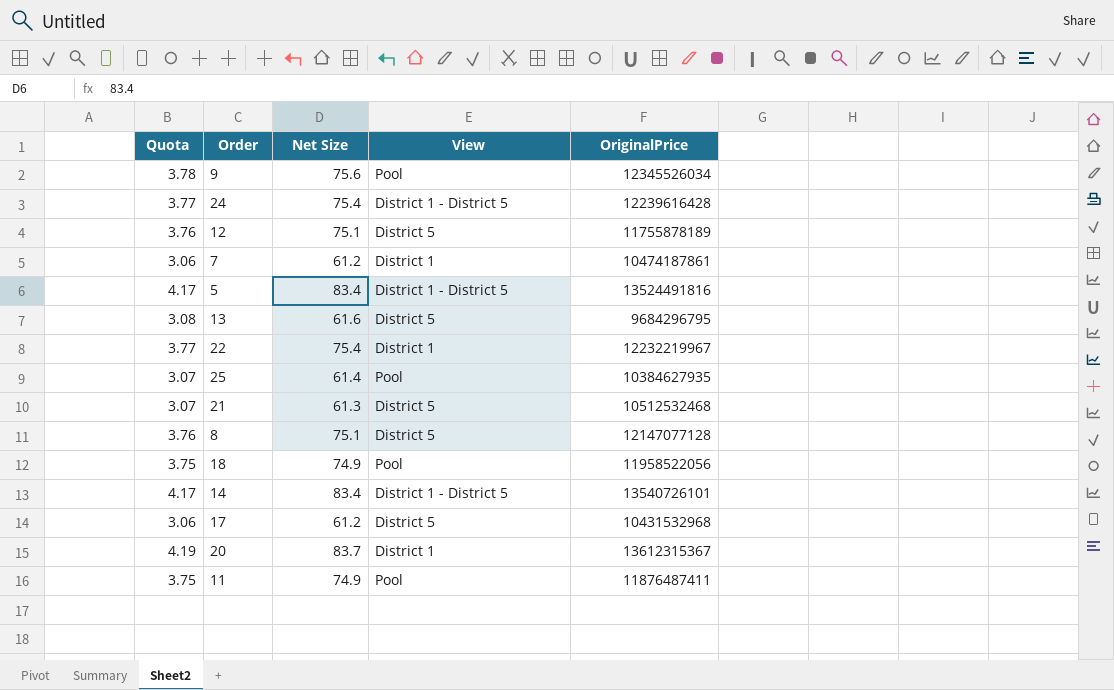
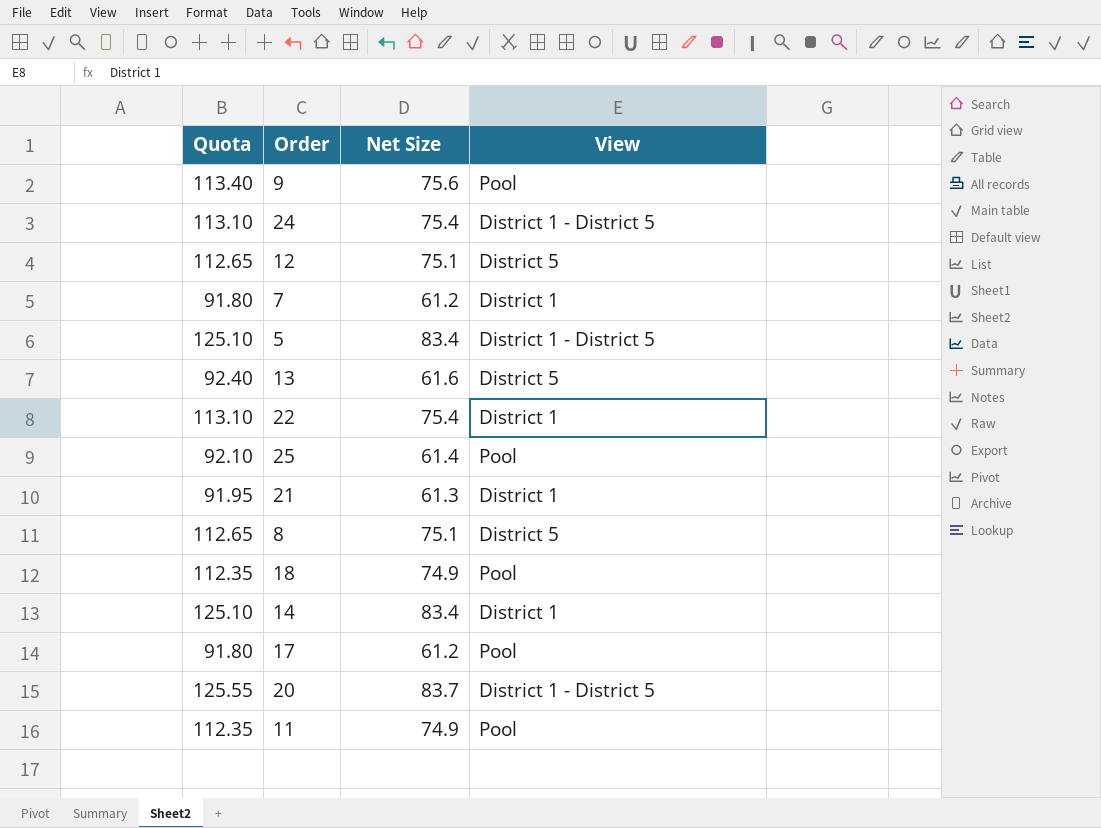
column OriginalPrice | position: 5 -> none
column Quota | formula: [Net Size] * 0.05 -> [Net Size] * 1.5
21 | View: District 5 -> District 1
14 | View: District 1 - District 5 -> District 1
17 | View: District 5 -> Pool
20 | View: District 1 -> District 1 - District 5

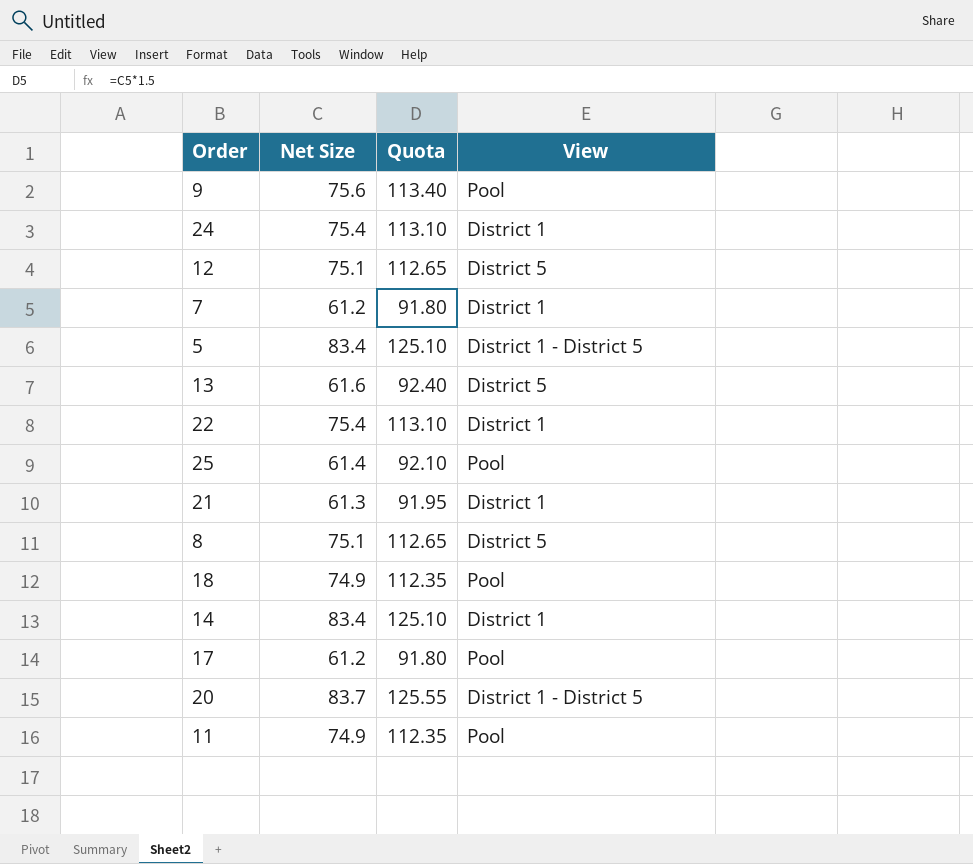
column Quota | position: 1 -> 3
24 | View: District 1 - District 5 -> District 1

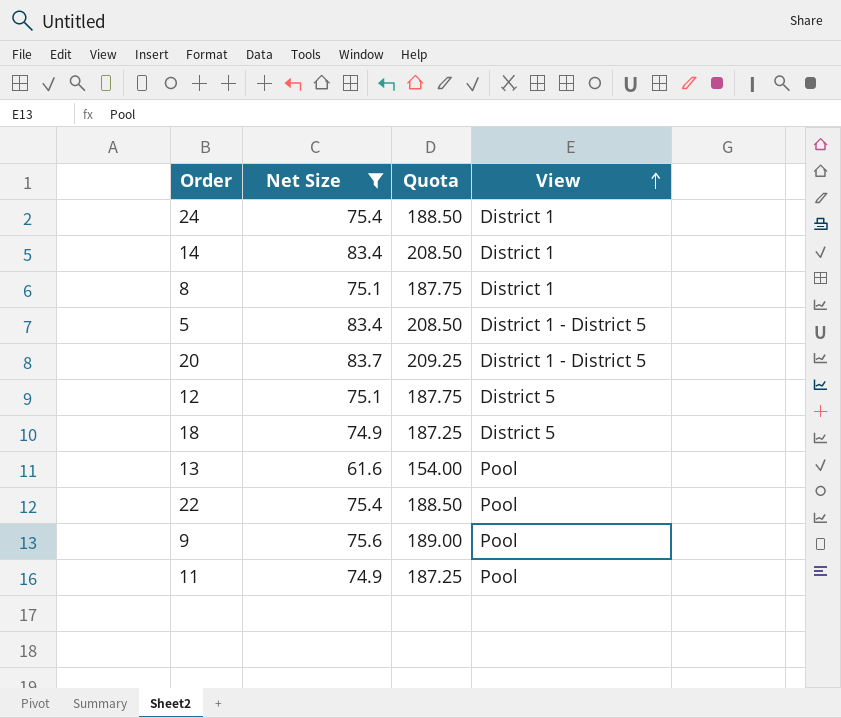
filter: none -> Net Size >= 61.6
row order: none -> View ascending
column Quota | formula: [Net Size] * 1.5 -> [Net Size] * 2.5
8 | View: District 5 -> District 1
18 | View: Pool -> District 5
13 | View: District 5 -> Pool
22 | View: District 1 -> Pool

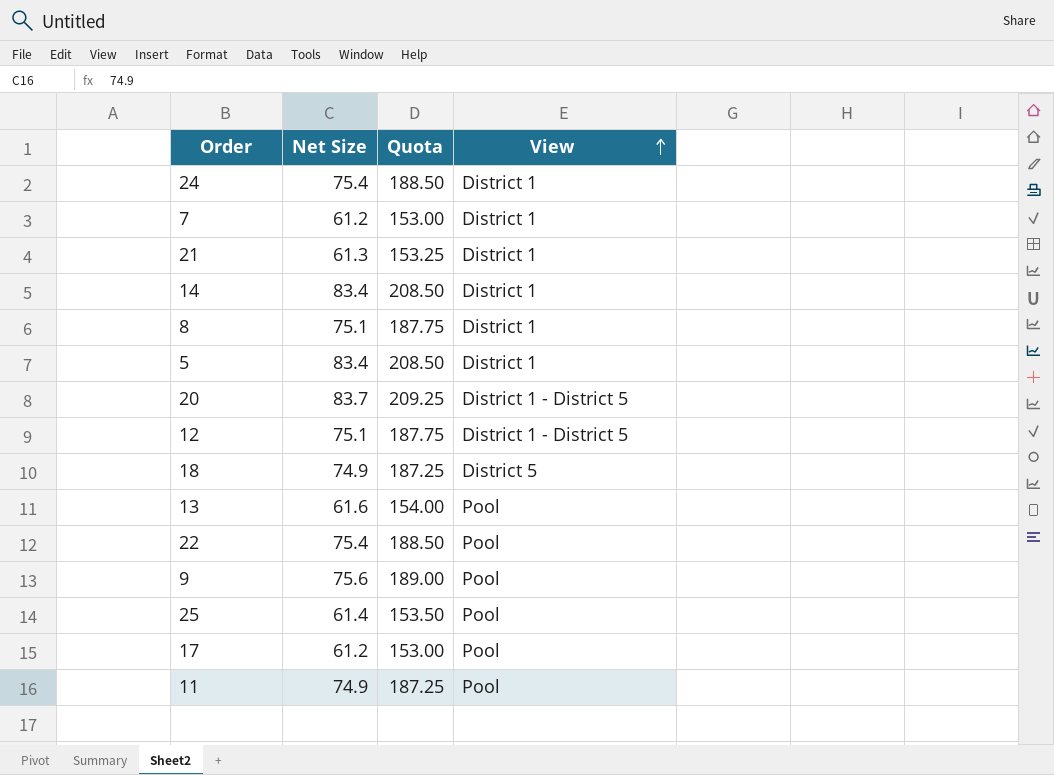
filter: Net Size >= 61.6 -> none
5 | View: District 1 - District 5 -> District 1
12 | View: District 5 -> District 1 - District 5

